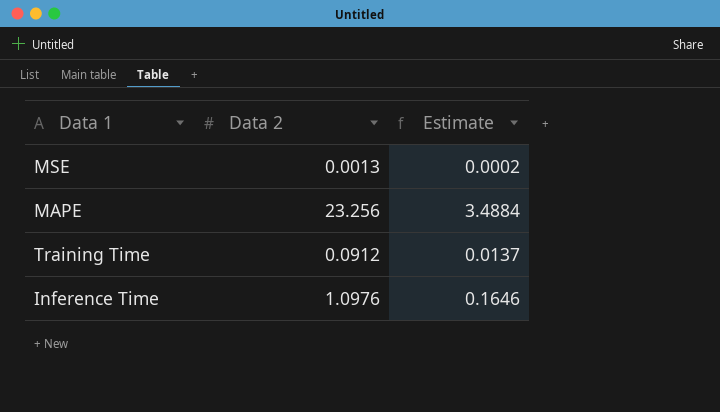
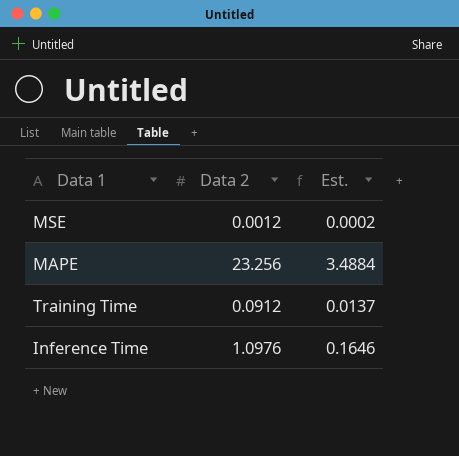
column name: Estimate -> Est.
MSE | Data 2: 0.0013 -> 0.0012

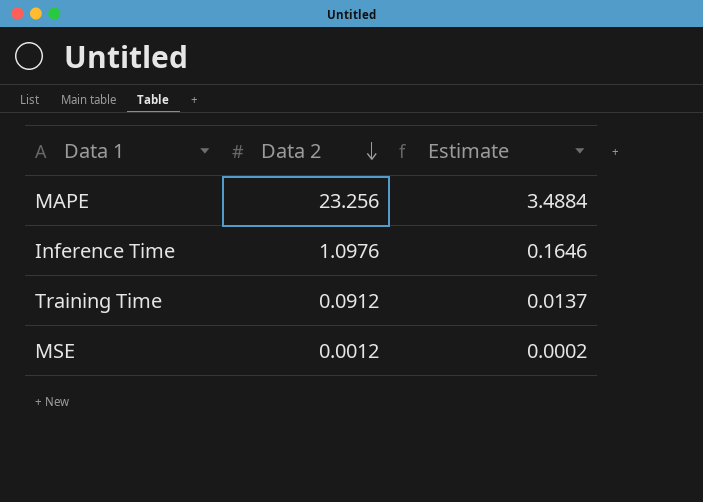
row order: none -> Data 2 descending
column name: Est. -> Estimate

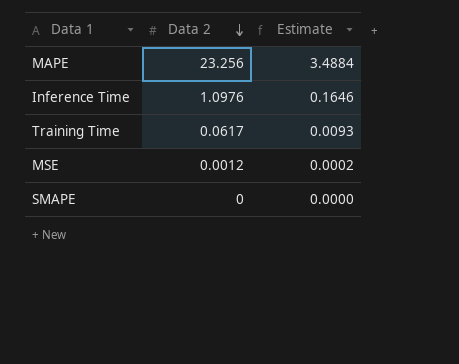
Training Time | Data 2: 0.0912 -> 0.0617
Training Time | Estimate: 0.0137 -> 0.0093
row SMAPE: none -> 0 | 0.0000

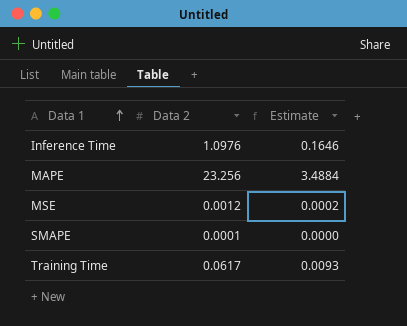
row order: Data 2 descending -> Data 1 ascending
SMAPE | Data 2: 0 -> 0.0001

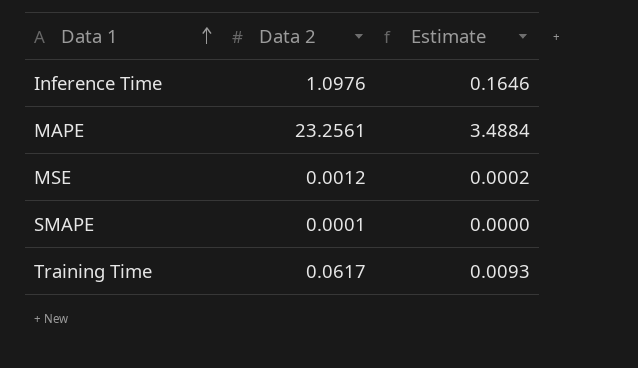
MAPE | Data 2: 23.256 -> 23.2561

